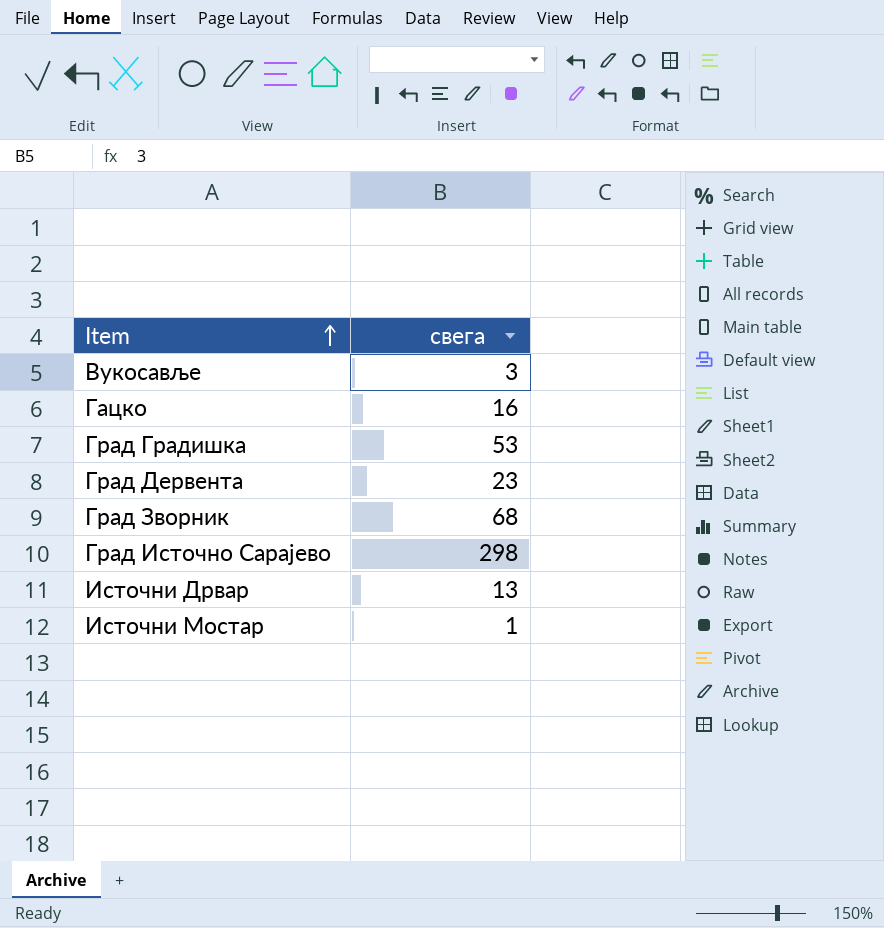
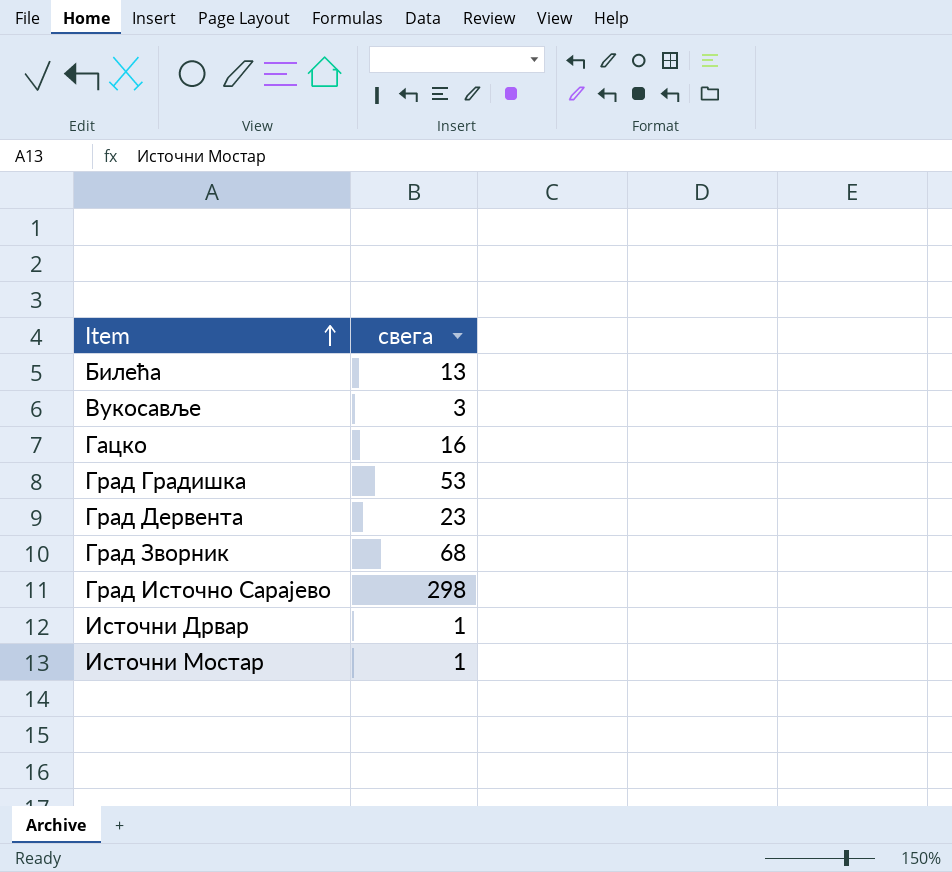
row Билећа: none -> 13
Источни Дрвар | свегa: 13 -> 1

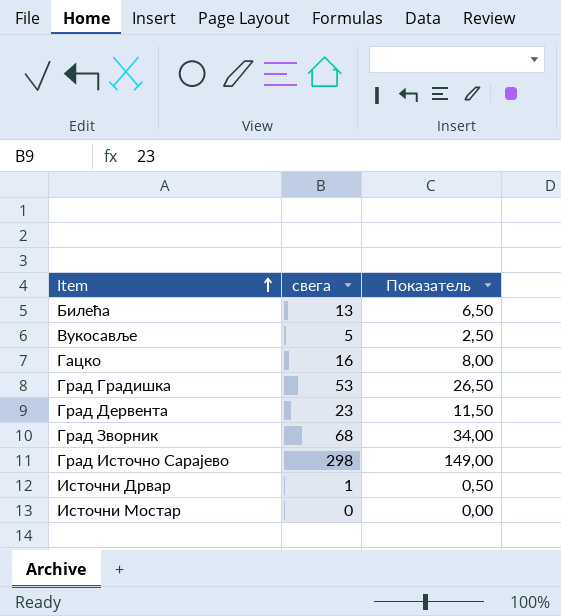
column Показатель | formula: none -> [свегa] * 0,5
Вукосавље | свегa: 3 -> 5
Источни Мостар | свегa: 1 -> 0

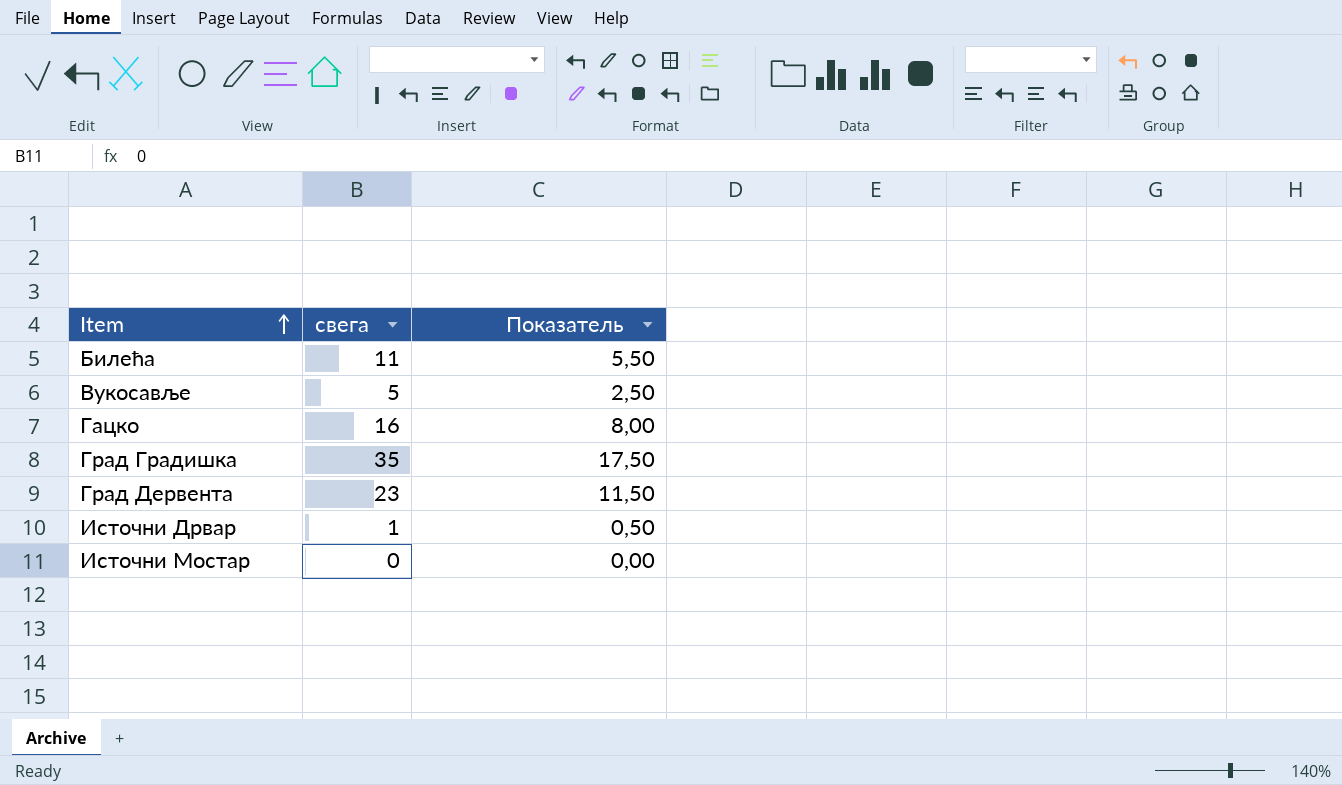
row Град Зворник: 68 | 34,00 -> none
row Град Источно Сарајево: 298 | 149,00 -> none
Билећа | свегa: 13 -> 11
Билећа | Показатель: 6,50 -> 5,50
Град Градишка | свегa: 53 -> 35
Град Градишка | Показатель: 26,50 -> 17,50

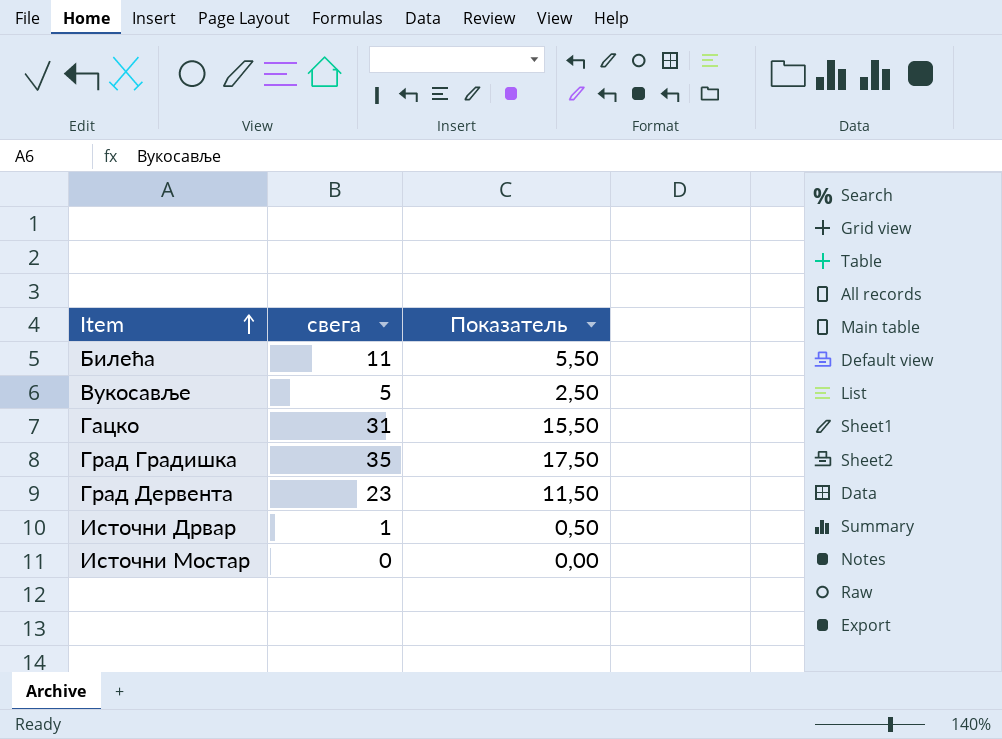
Гацко | свегa: 16 -> 31
Гацко | Показатель: 8,00 -> 15,50

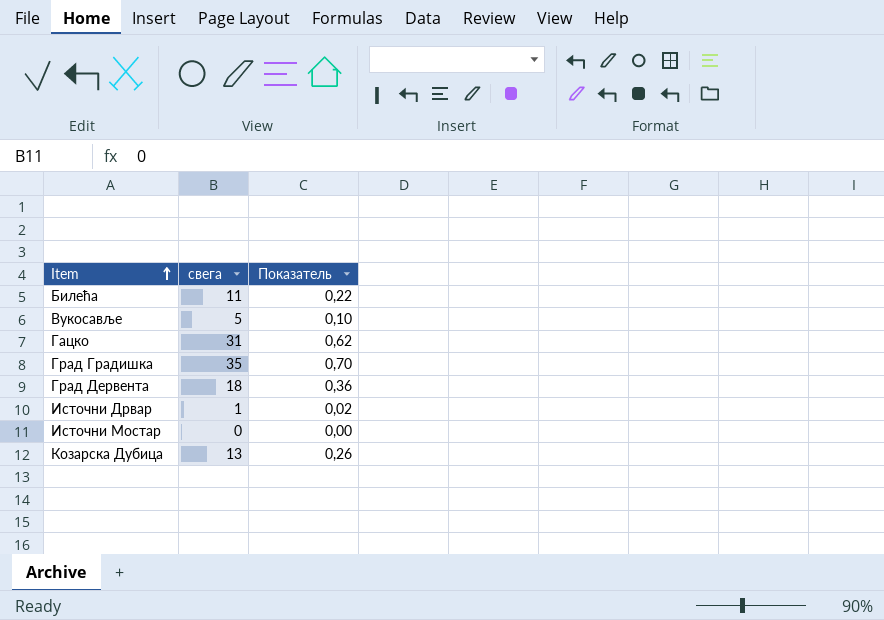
column Показатель | formula: [свегa] * 0,5 -> [свегa] * 0,02
Град Дервента | свегa: 23 -> 18
row Козарска Дубица: none -> 13 | 0,26

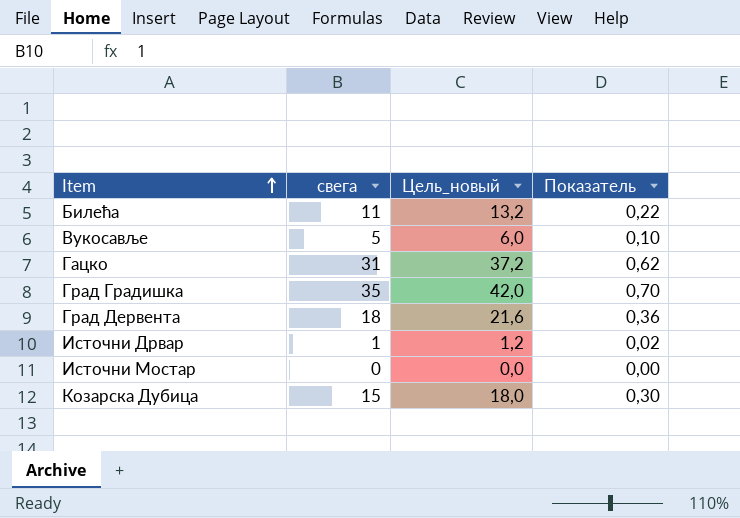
column Цель_новый | formula: none -> [свегa] * 1,2
Козарска Дубица | свегa: 13 -> 15
Козарска Дубица | Показатель: 0,26 -> 0,30

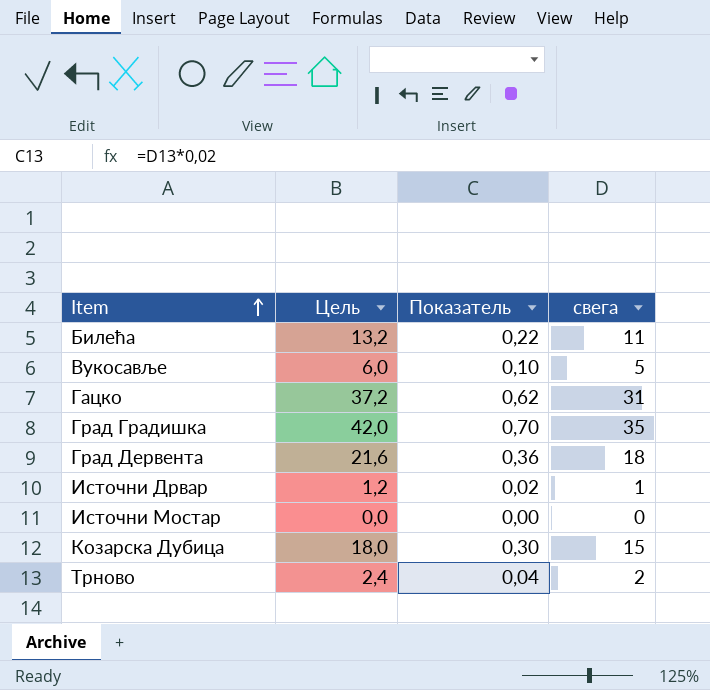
column name: Цель_новый -> Цель
column свегa | position: 2 -> 4
row Трново: none -> 2,4 | 0,04 | 2

